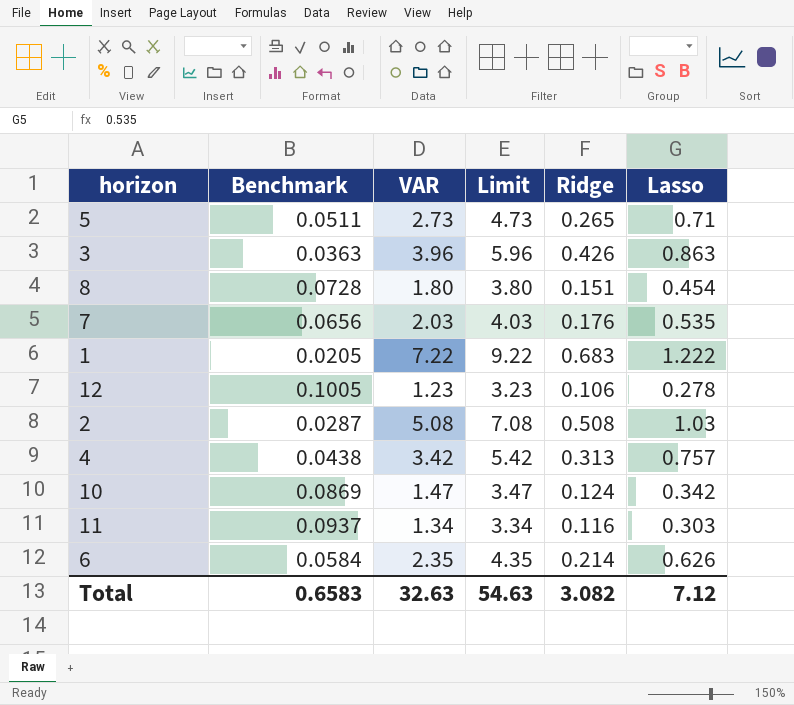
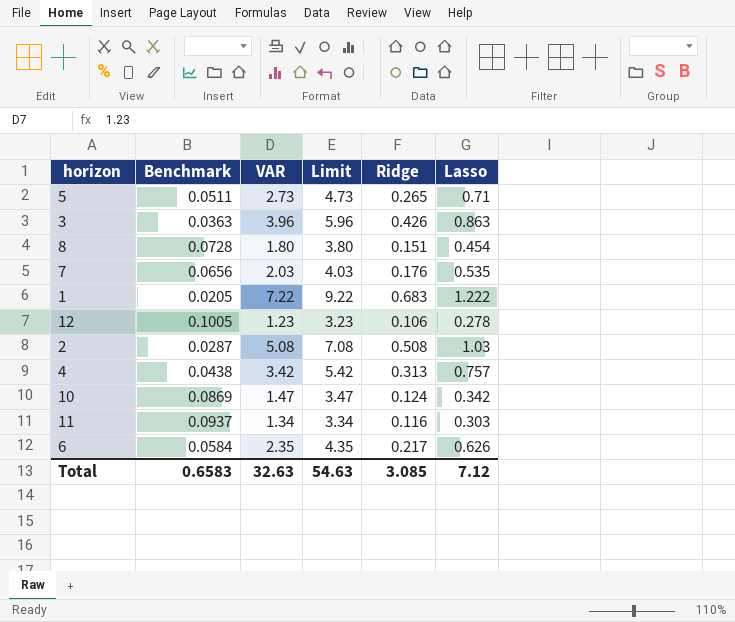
6 | Ridge: 0.214 -> 0.217
Total | Ridge: 3.082 -> 3.085

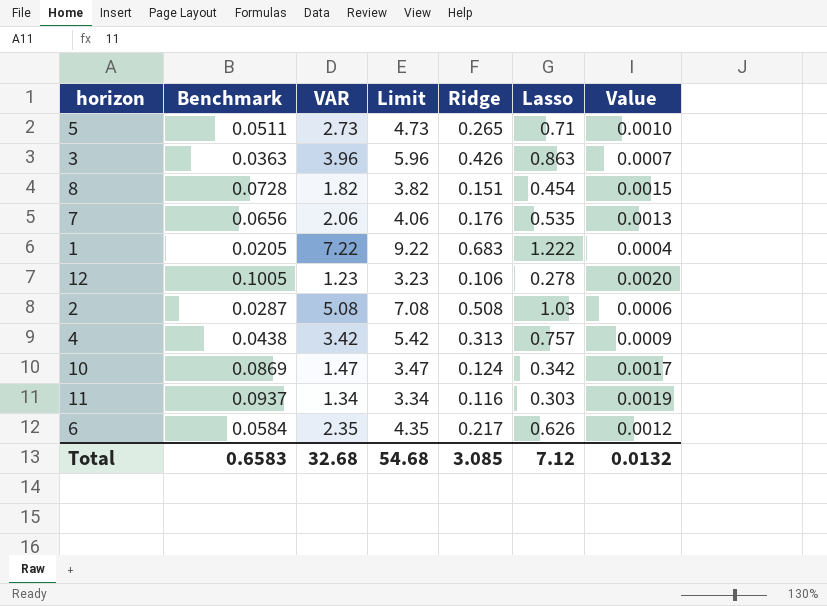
column Value | formula: none -> [Benchmark] * 0.02
8 | VAR: 1.80 -> 1.82
8 | Limit: 3.80 -> 3.82
7 | VAR: 2.03 -> 2.06
7 | Limit: 4.03 -> 4.06
Total | VAR: 32.63 -> 32.68
Total | Limit: 54.63 -> 54.68

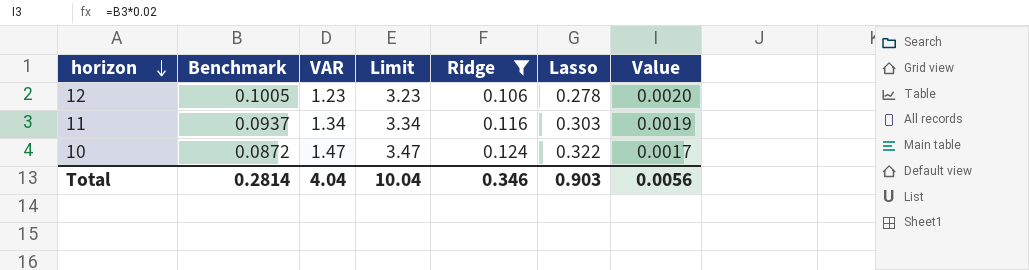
filter: none -> Ridge <= 0.124
row order: none -> horizon descending
10 | Benchmark: 0.0869 -> 0.0872
10 | Lasso: 0.342 -> 0.322
Total | Benchmark: 0.6583 -> 0.2814
Total | VAR: 32.68 -> 4.04
Total | Limit: 54.68 -> 10.04
Total | Ridge: 3.085 -> 0.346
Total | Lasso: 7.12 -> 0.903
Total | Value: 0.0132 -> 0.0056

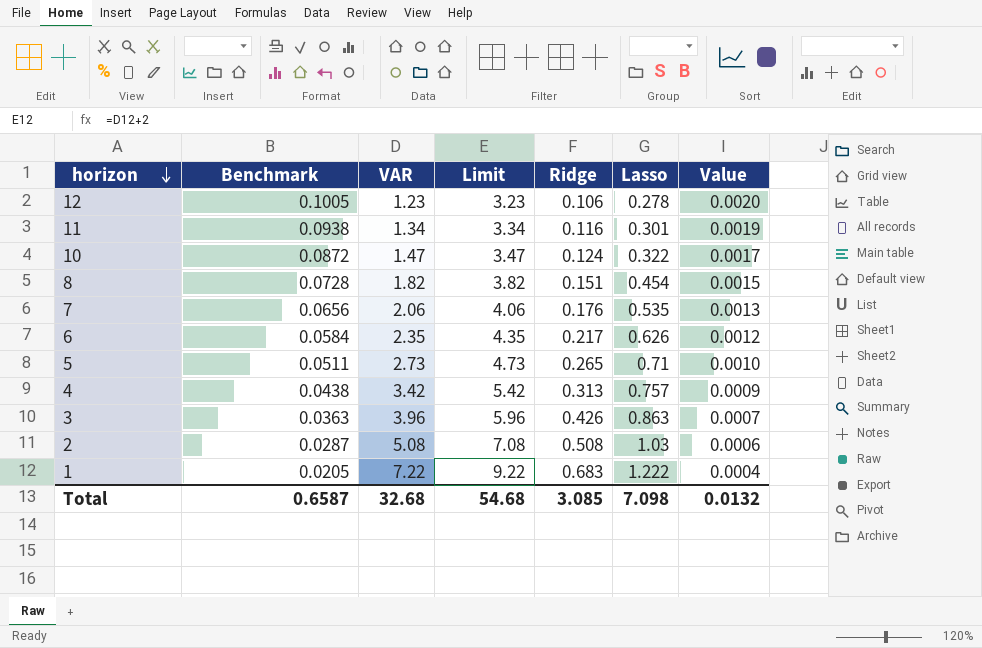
filter: Ridge <= 0.124 -> none
11 | Benchmark: 0.0937 -> 0.0938
11 | Lasso: 0.303 -> 0.301
Total | Benchmark: 0.2814 -> 0.6587
Total | VAR: 4.04 -> 32.68
Total | Limit: 10.04 -> 54.68
Total | Ridge: 0.346 -> 3.085
Total | Lasso: 0.903 -> 7.098
Total | Value: 0.0056 -> 0.0132

